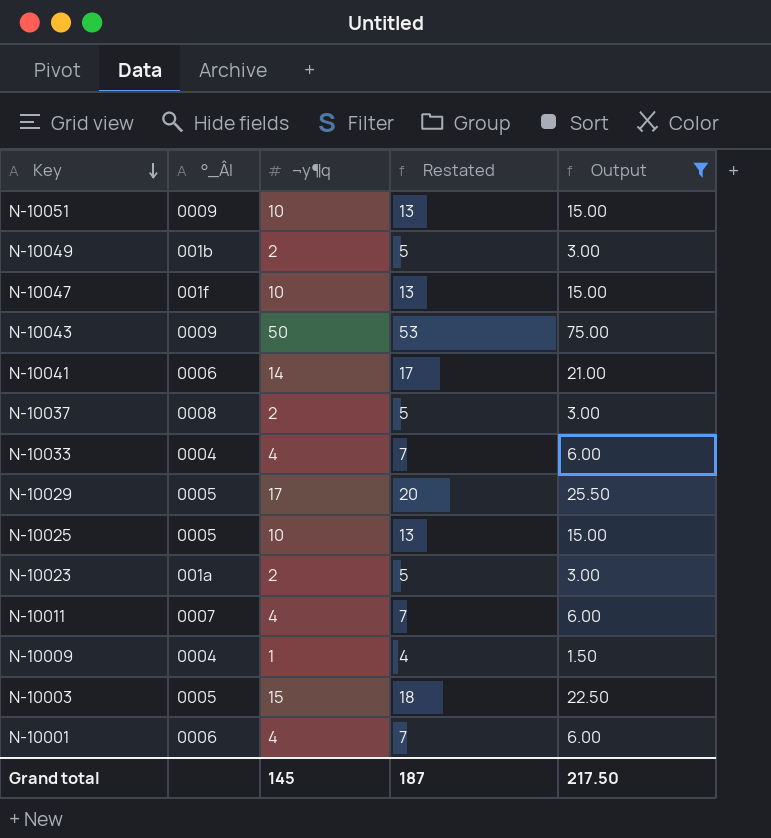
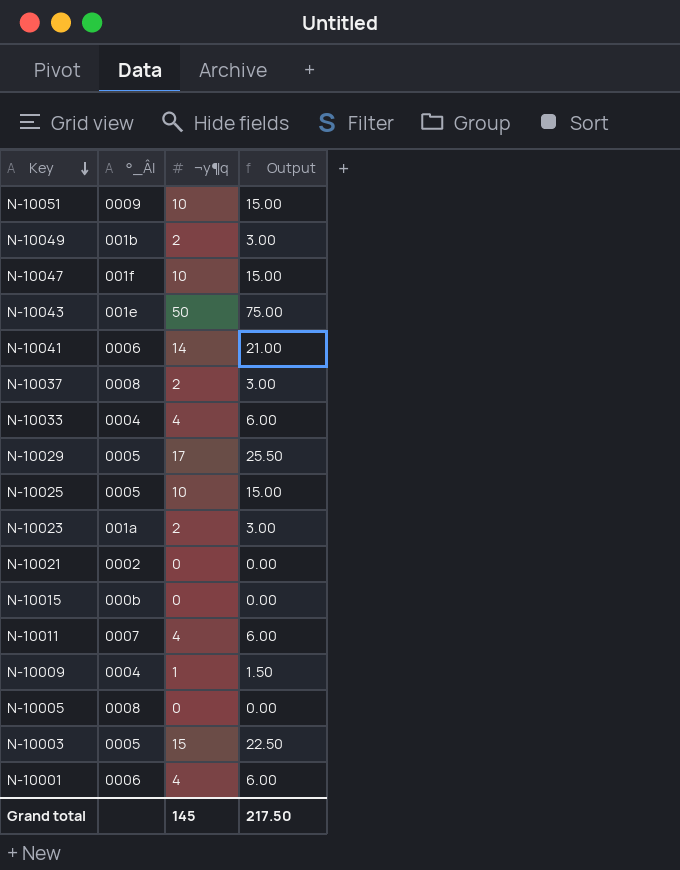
filter: Output != 0.00 -> none
column Restated | formula: [¬y¶q] + 3 -> none
N-10043 | °_ÂI: 0009 -> 001e

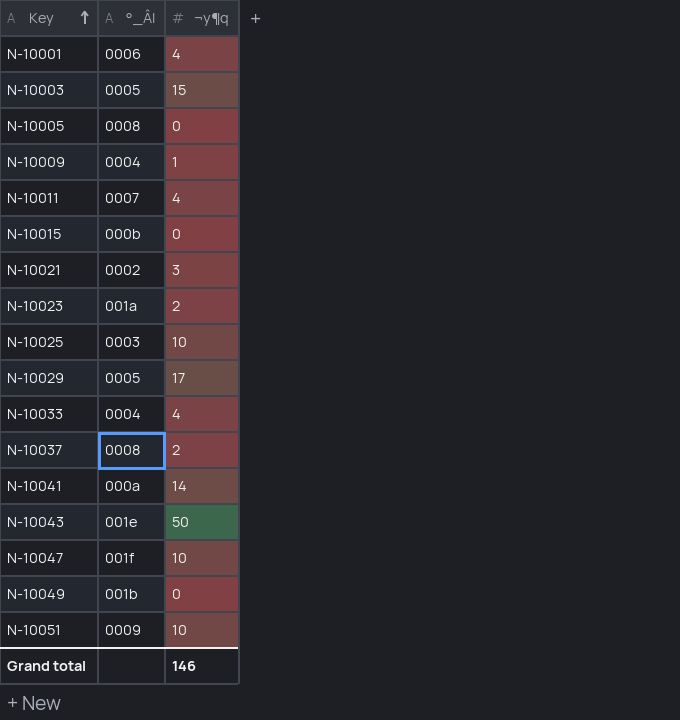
row order: Key descending -> Key ascending
column Output | formula: [¬y¶q] * 1.5 -> none
N-10021 | ¬y¶q: 0 -> 3
N-10025 | °_ÂI: 0005 -> 0003
N-10041 | °_ÂI: 0006 -> 000a
N-10049 | ¬y¶q: 2 -> 0
Grand total | ¬y¶q: 145 -> 146

